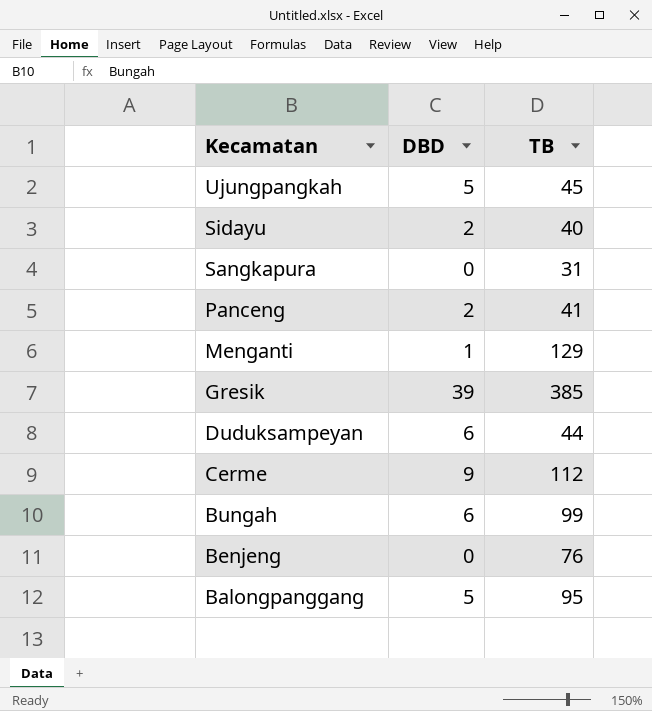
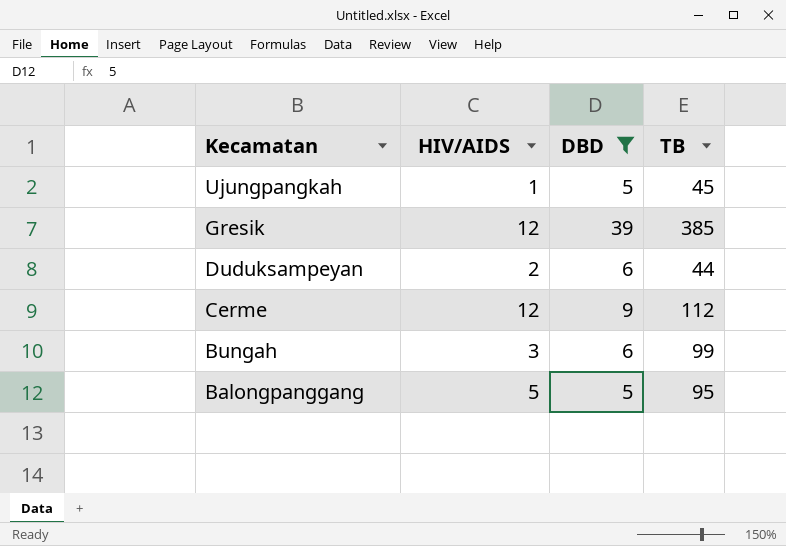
filter: none -> DBD >= 5
column HIV/AIDS | position: none -> 2

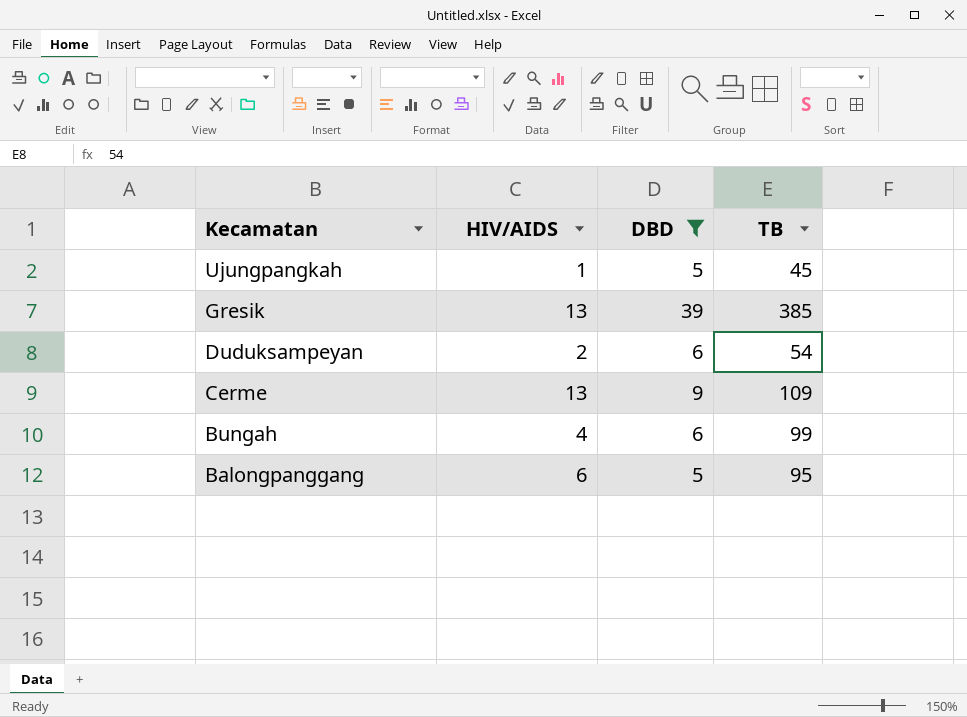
Gresik | HIV/AIDS: 12 -> 13
Duduksampeyan | TB: 44 -> 54
Cerme | HIV/AIDS: 12 -> 13
Cerme | TB: 112 -> 109
Bungah | HIV/AIDS: 3 -> 4
Balongpanggang | HIV/AIDS: 5 -> 6

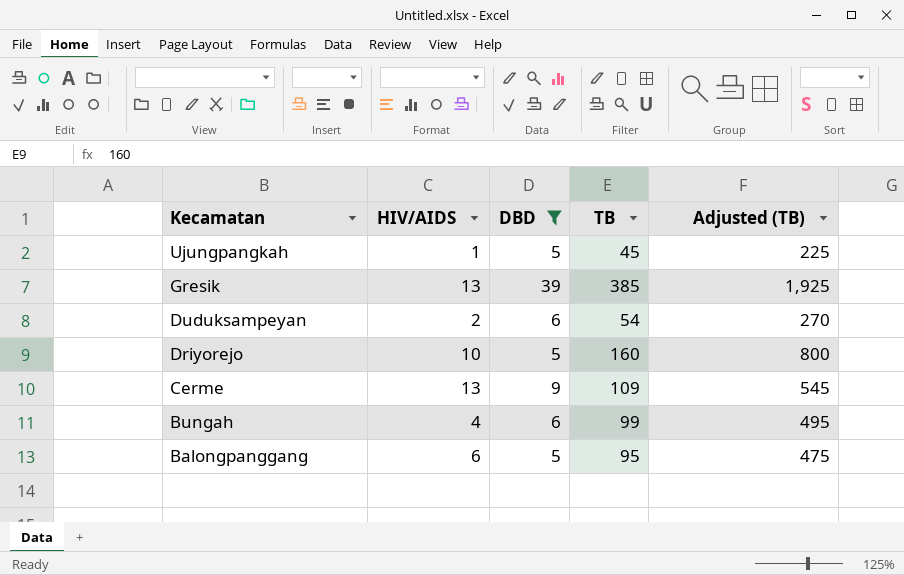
column Adjusted (TB) | formula: none -> [TB] * 5
row Driyorejo: none -> 10 | 5 | 160 | 800

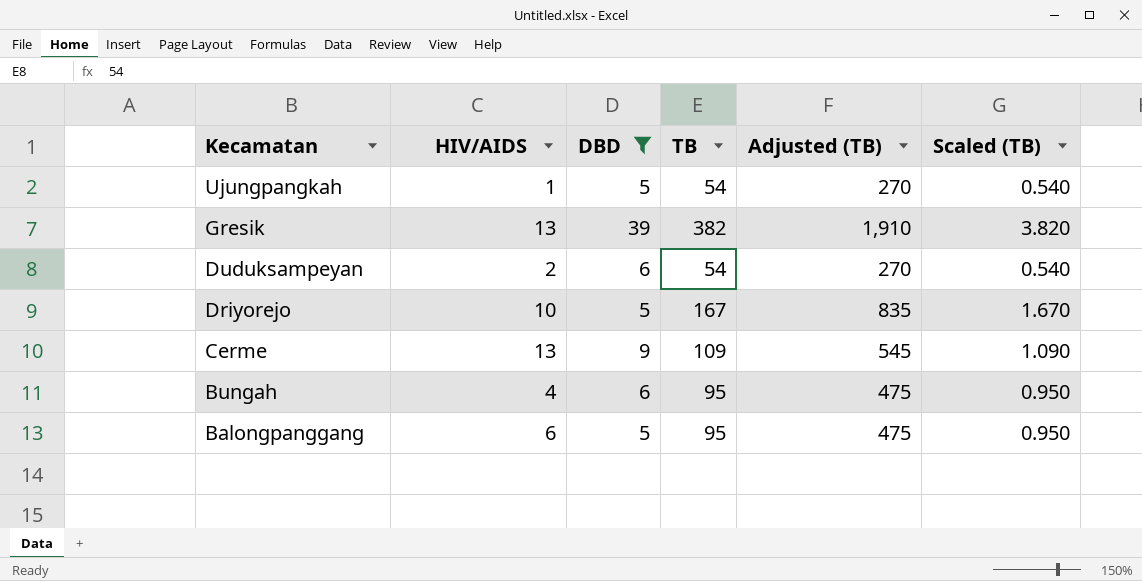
column Scaled (TB) | formula: none -> [TB] * 0.01
Ujungpangkah | TB: 45 -> 54
Ujungpangkah | Adjusted (TB): 225 -> 270
Gresik | TB: 385 -> 382
Gresik | Adjusted (TB): 1,925 -> 1,910
Driyorejo | TB: 160 -> 167
Driyorejo | Adjusted (TB): 800 -> 835
Bungah | TB: 99 -> 95
Bungah | Adjusted (TB): 495 -> 475

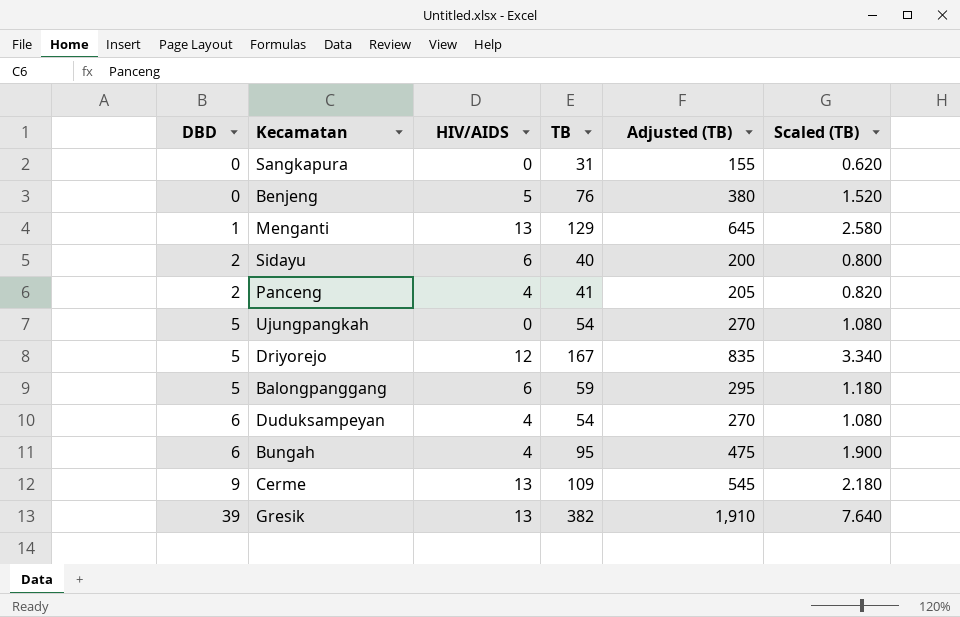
filter: DBD >= 5 -> none
row order: Kecamatan descending -> DBD ascending
column DBD | position: 3 -> 1
column Scaled (TB) | formula: [TB] * 0.01 -> [TB] * 0.02
Ujungpangkah | HIV/AIDS: 1 -> 0
Driyorejo | HIV/AIDS: 10 -> 12
Balongpanggang | TB: 95 -> 59
Balongpanggang | Adjusted (TB): 475 -> 295
Duduksampeyan | HIV/AIDS: 2 -> 4

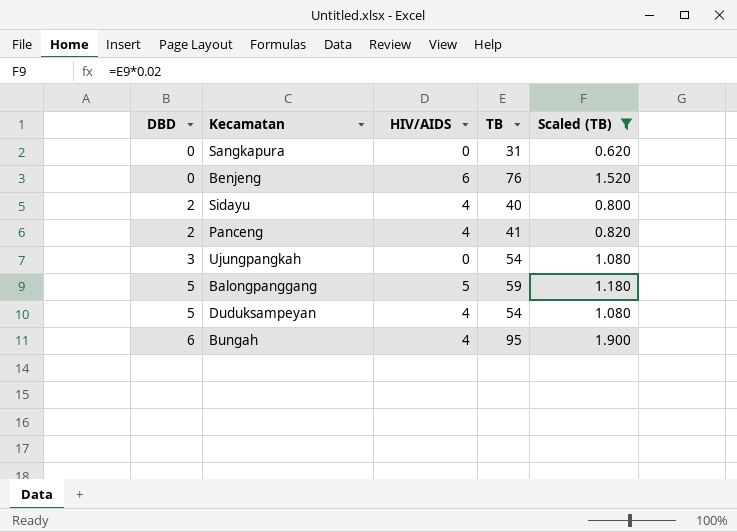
filter: none -> Scaled (TB) <= 1.900
column Adjusted (TB) | formula: [TB] * 5 -> none
Benjeng | HIV/AIDS: 5 -> 6
Sidayu | HIV/AIDS: 6 -> 4
Ujungpangkah | DBD: 5 -> 3
Balongpanggang | HIV/AIDS: 6 -> 5
Duduksampeyan | DBD: 6 -> 5

